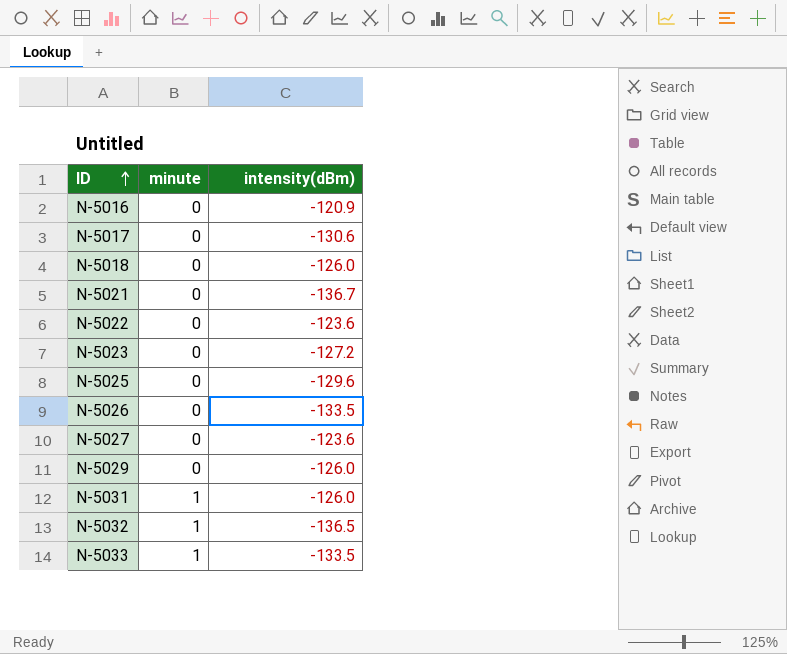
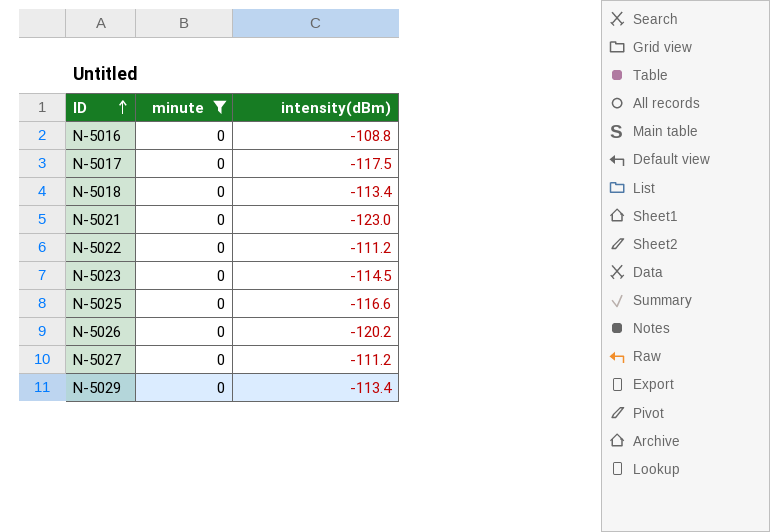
filter: none -> minute = 0
N-5016 | intensity(dBm): -120.9 -> -108.8
N-5017 | intensity(dBm): -130.6 -> -117.5
N-5018 | intensity(dBm): -126.0 -> -113.4
N-5021 | intensity(dBm): -136.7 -> -123.0
N-5022 | intensity(dBm): -123.6 -> -111.2
N-5023 | intensity(dBm): -127.2 -> -114.5
N-5025 | intensity(dBm): -129.6 -> -116.6
N-5026 | intensity(dBm): -133.5 -> -120.2
N-5027 | intensity(dBm): -123.6 -> -111.2
N-5029 | intensity(dBm): -126.0 -> -113.4

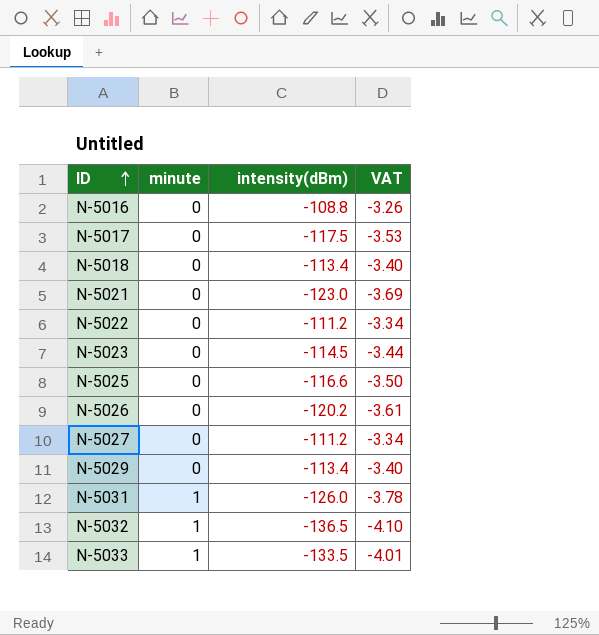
filter: minute = 0 -> none
column VAT | formula: none -> [intensity(dBm)] * 0.03

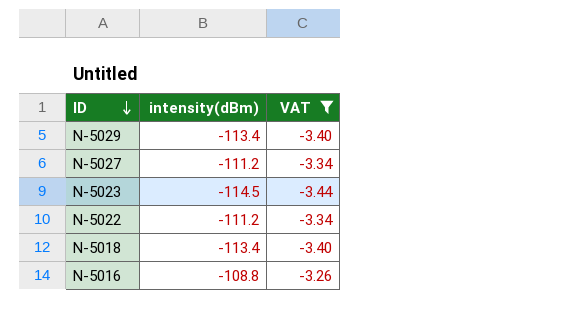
filter: none -> VAT >= -3.44
row order: ID ascending -> ID descending
column minute | position: 2 -> none

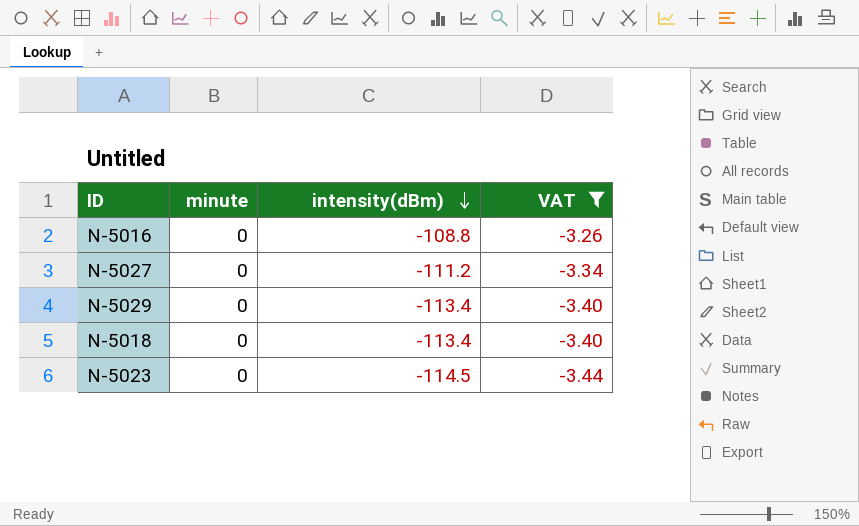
row order: ID descending -> intensity(dBm) descending
column minute | position: none -> 2
row N-5022: -111.2 | -3.34 -> none

